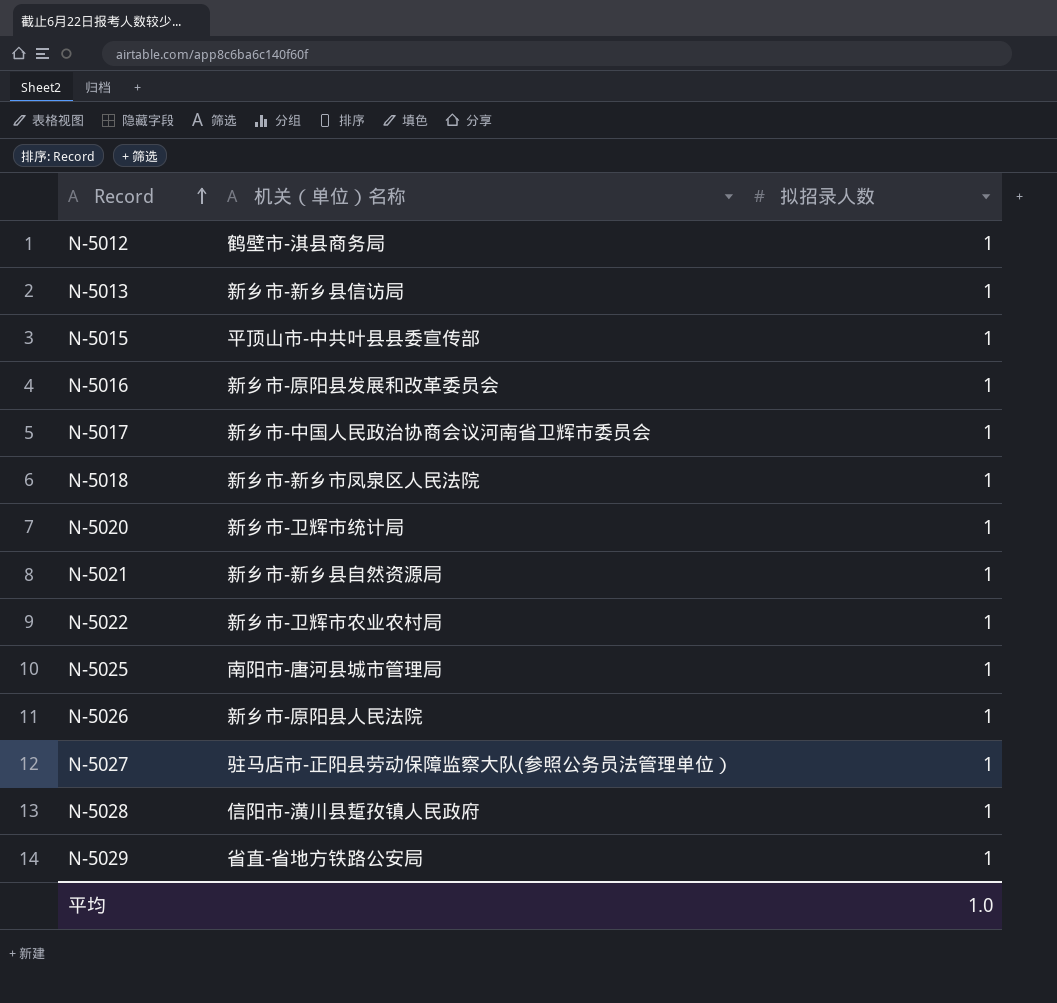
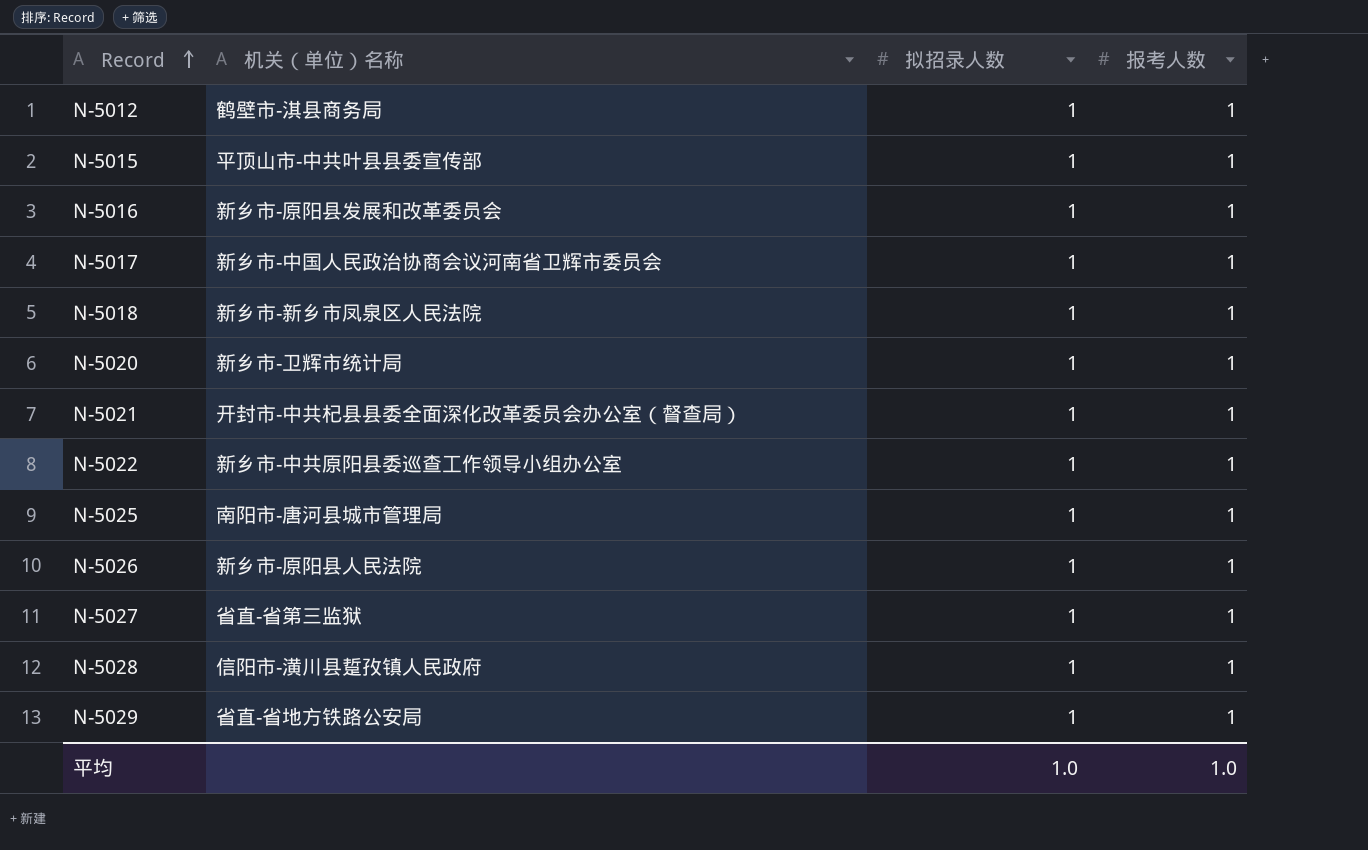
column 报考人数 | position: none -> 4
row N-5013: 新乡市-新乡县信访局 | 1 -> none
N-5021 | 机关（单位）名称: 新乡市-新乡县自然资源局 -> 开封市-中共杞县县委全面深化改革委员会办公室（督查局）
N-5022 | 机关（单位）名称: 新乡市-卫辉市农业农村局 -> 新乡市-中共原阳县委巡查工作领导小组办公室
N-5027 | 机关（单位）名称: 驻马店市-正阳县劳动保障监察大队(参照公务员法管理单位） -> 省直-省第三监狱

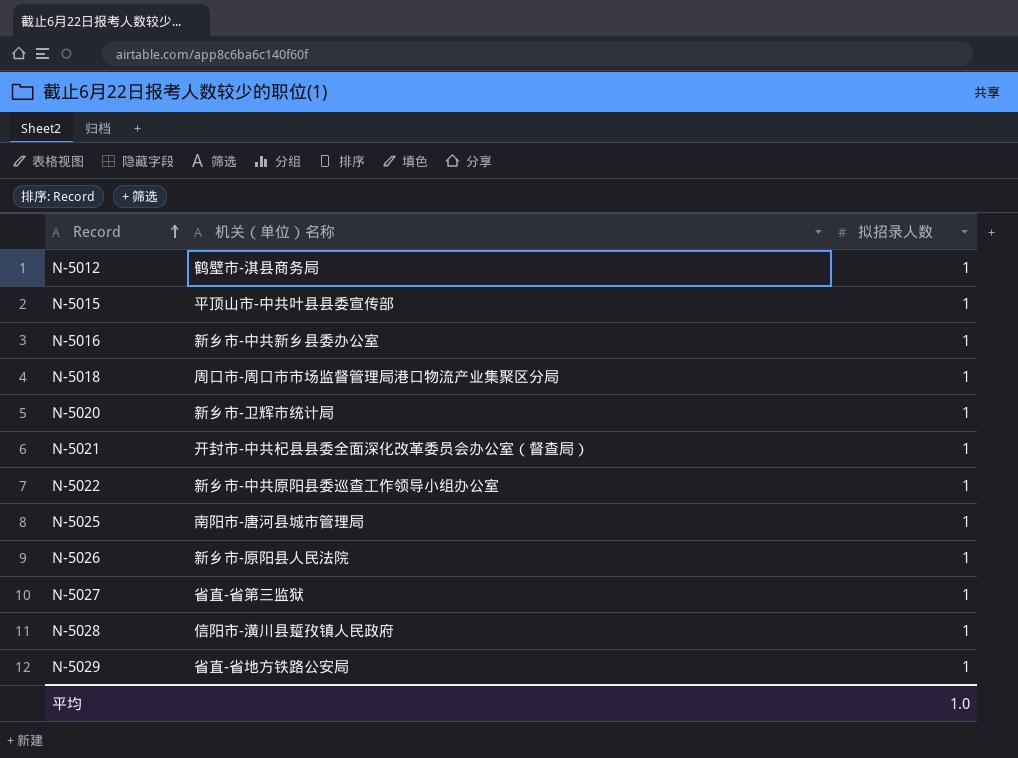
column 报考人数 | position: 4 -> none
row N-5017: 新乡市-中国人民政治协商会议河南省卫辉市委员会 | 1 | 1 -> none
N-5016 | 机关（单位）名称: 新乡市-原阳县发展和改革委员会 -> 新乡市-中共新乡县委办公室
N-5018 | 机关（单位）名称: 新乡市-新乡市凤泉区人民法院 -> 周口市-周口市市场监督管理局港口物流产业集聚区分局

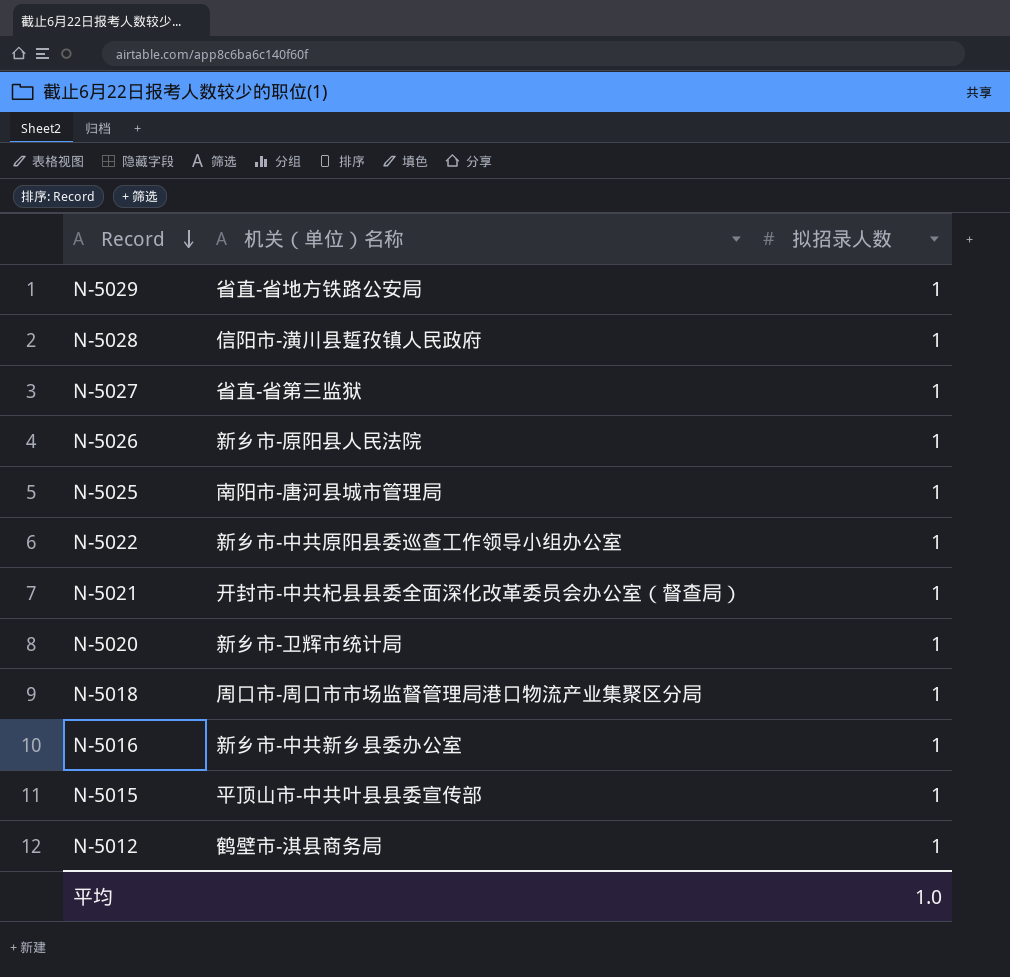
row order: Record ascending -> Record descending

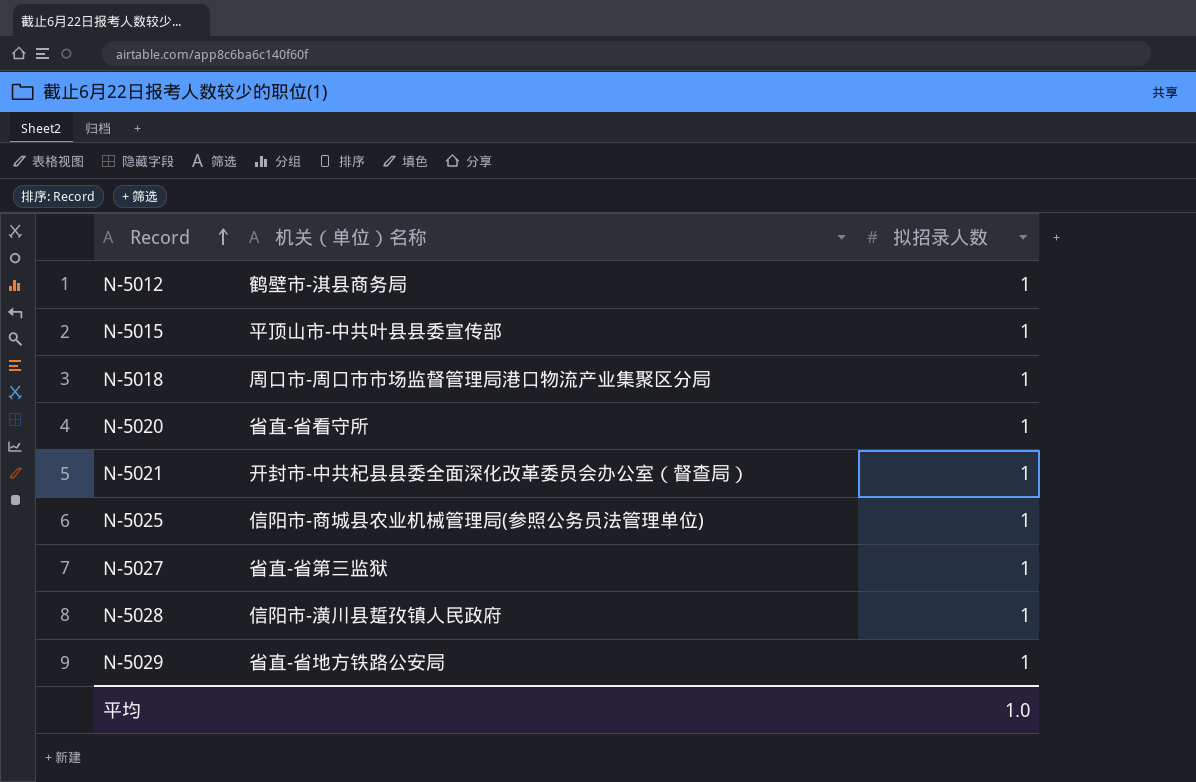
row order: Record descending -> Record ascending
row N-5026: 新乡市-原阳县人民法院 | 1 -> none
row N-5022: 新乡市-中共原阳县委巡查工作领导小组办公室 | 1 -> none
row N-5016: 新乡市-中共新乡县委办公室 | 1 -> none
N-5020 | 机关（单位）名称: 新乡市-卫辉市统计局 -> 省直-省看守所
N-5025 | 机关（单位）名称: 南阳市-唐河县城市管理局 -> 信阳市-商城县农业机械管理局(参照公务员法管理单位)

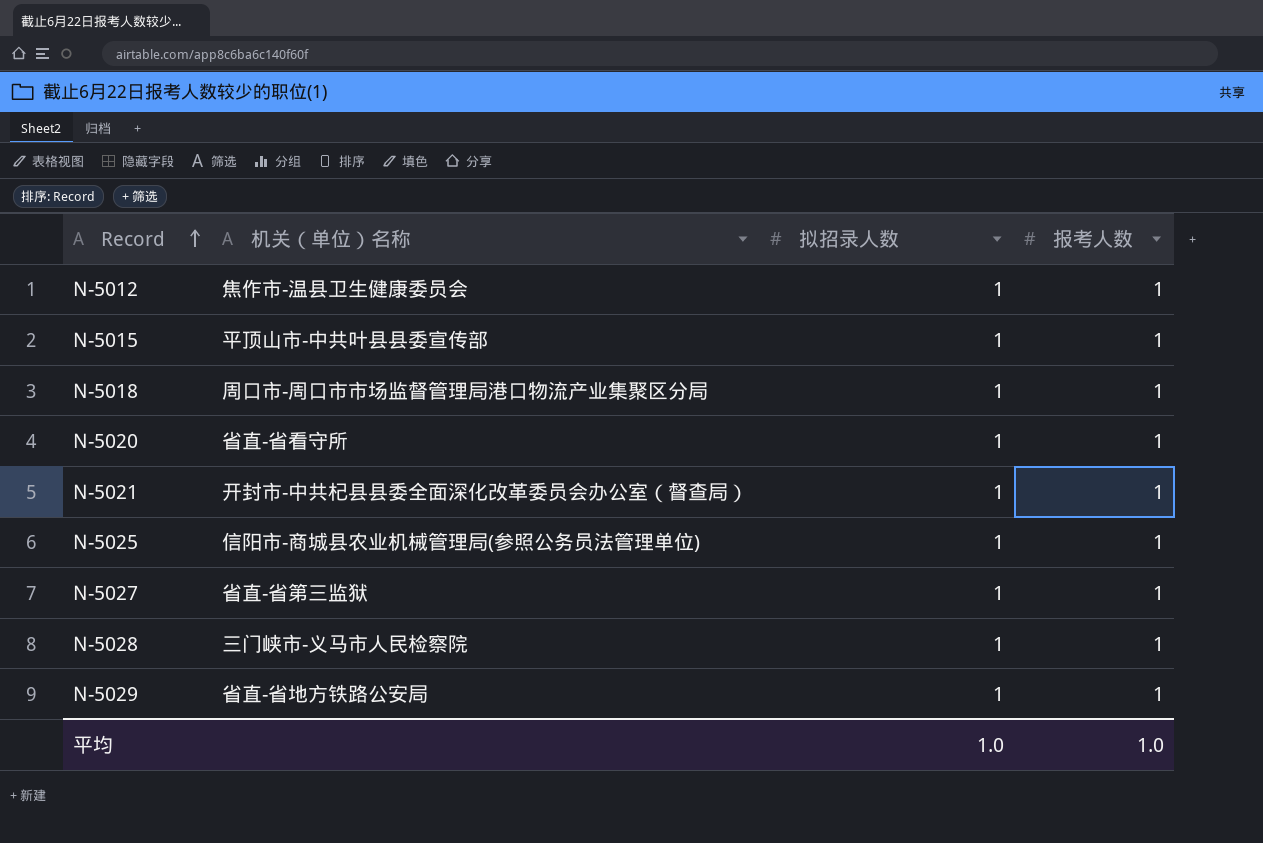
column 报考人数 | position: none -> 4
N-5012 | 机关（单位）名称: 鹤壁市-淇县商务局 -> 焦作市-温县卫生健康委员会
N-5028 | 机关（单位）名称: 信阳市-潢川县踅孜镇人民政府 -> 三门峡市-义马市人民检察院

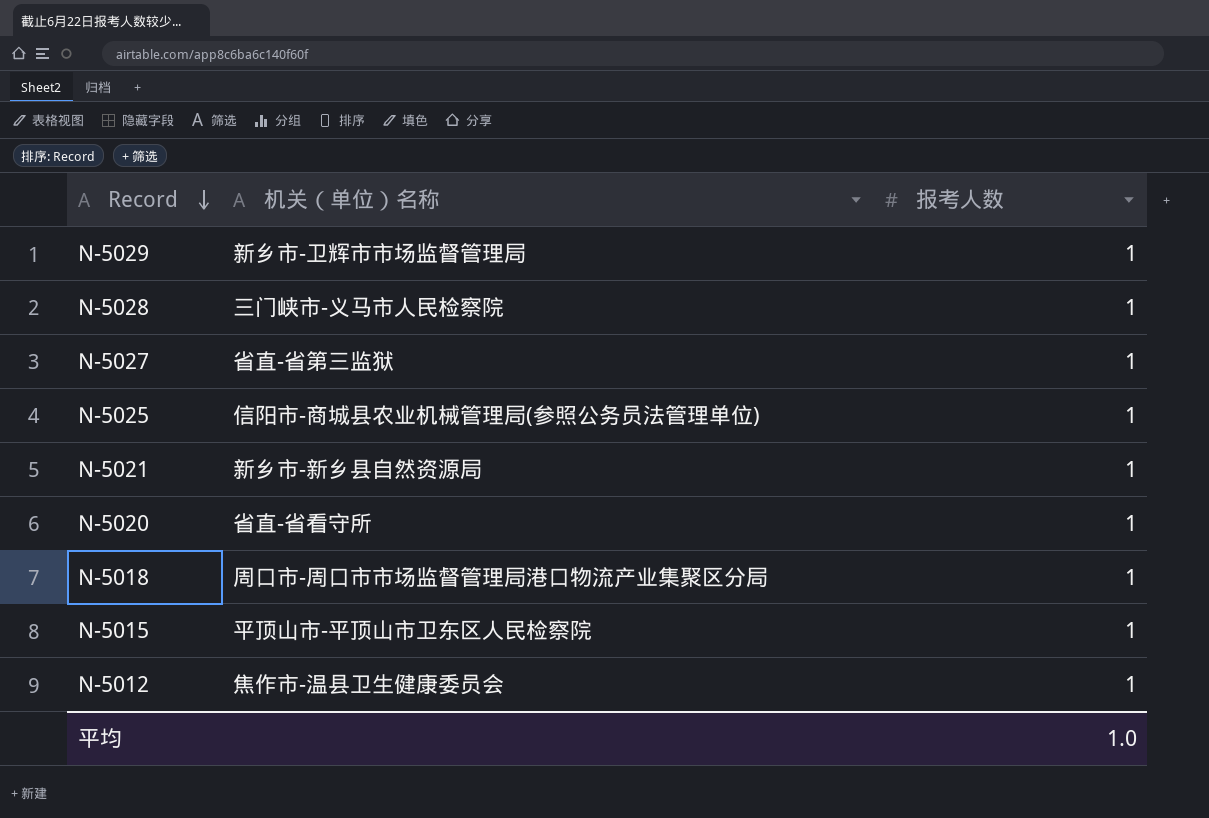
row order: Record ascending -> Record descending
column 拟招录人数 | position: 3 -> none
N-5029 | 机关（单位）名称: 省直-省地方铁路公安局 -> 新乡市-卫辉市市场监督管理局
N-5021 | 机关（单位）名称: 开封市-中共杞县县委全面深化改革委员会办公室（督查局） -> 新乡市-新乡县自然资源局
N-5015 | 机关（单位）名称: 平顶山市-中共叶县县委宣传部 -> 平顶山市-平顶山市卫东区人民检察院

